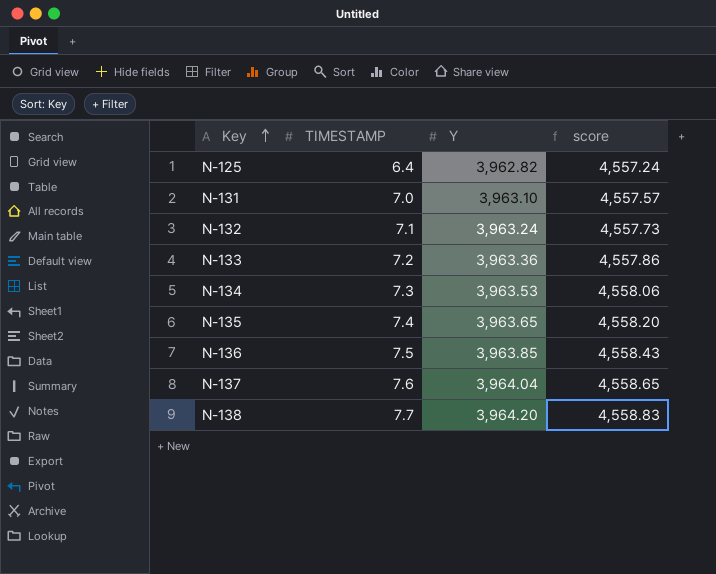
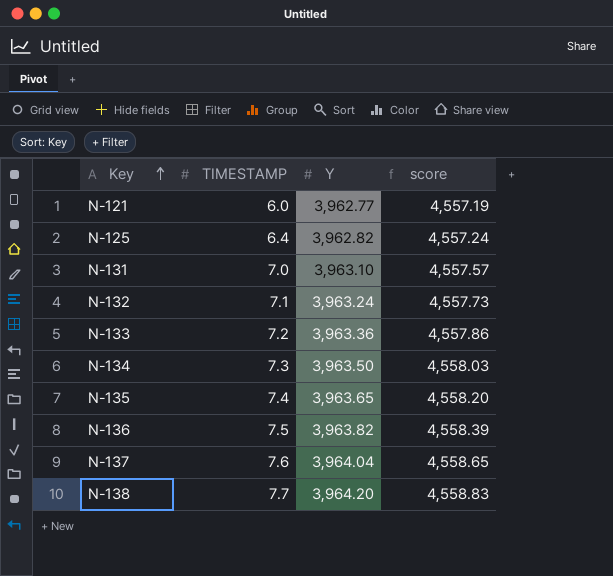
row N-121: none -> 6.0 | 3,962.77 | 4,557.19
N-134 | Y: 3,963.53 -> 3,963.50
N-134 | score: 4,558.06 -> 4,558.03
N-136 | Y: 3,963.85 -> 3,963.82
N-136 | score: 4,558.43 -> 4,558.39

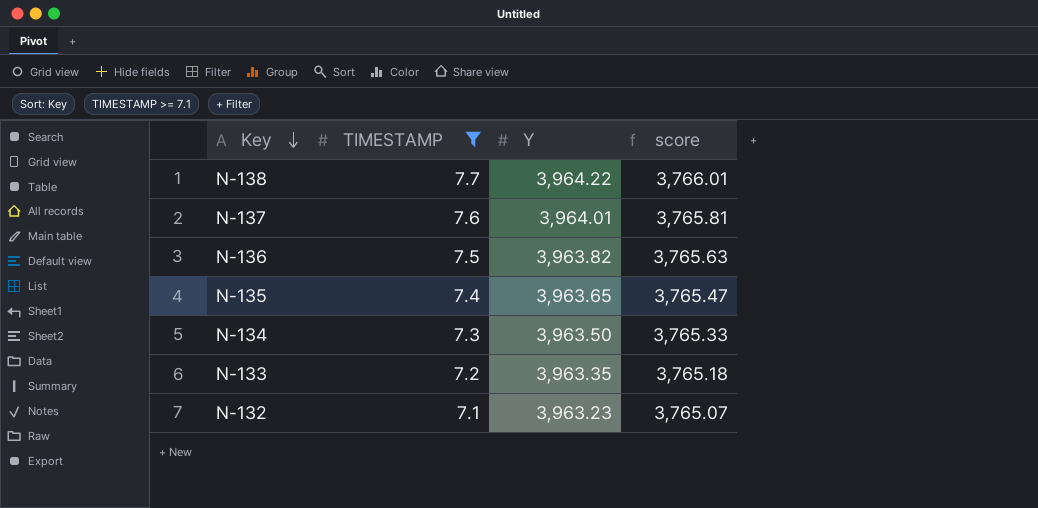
filter: none -> TIMESTAMP >= 7.1
row order: Key ascending -> Key descending
column score | formula: [Y] * 1.15 -> [Y] * 0.95
N-138 | Y: 3,964.20 -> 3,964.22
N-137 | Y: 3,964.04 -> 3,964.01
N-133 | Y: 3,963.36 -> 3,963.35
N-132 | Y: 3,963.24 -> 3,963.23

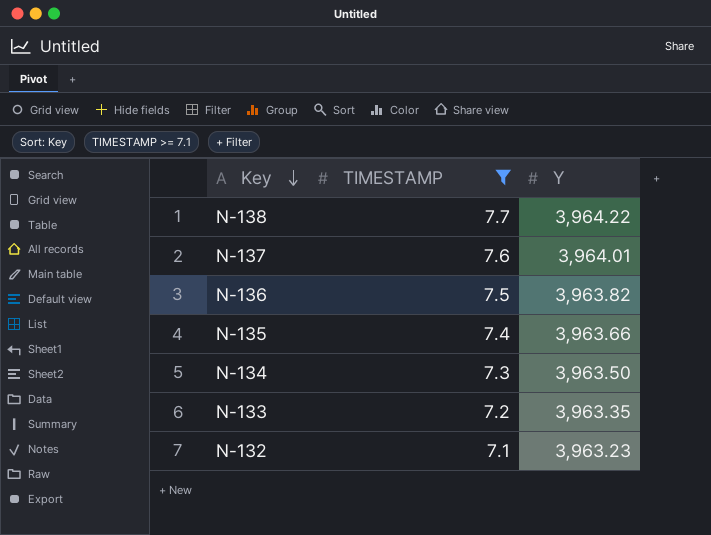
column score | formula: [Y] * 0.95 -> none
N-135 | Y: 3,963.65 -> 3,963.66

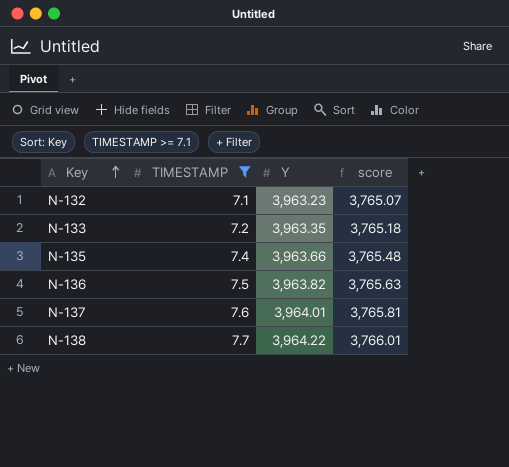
row order: Key descending -> Key ascending
column score | formula: none -> [Y] * 0.95
row N-134: 7.3 | 3,963.50 -> none

